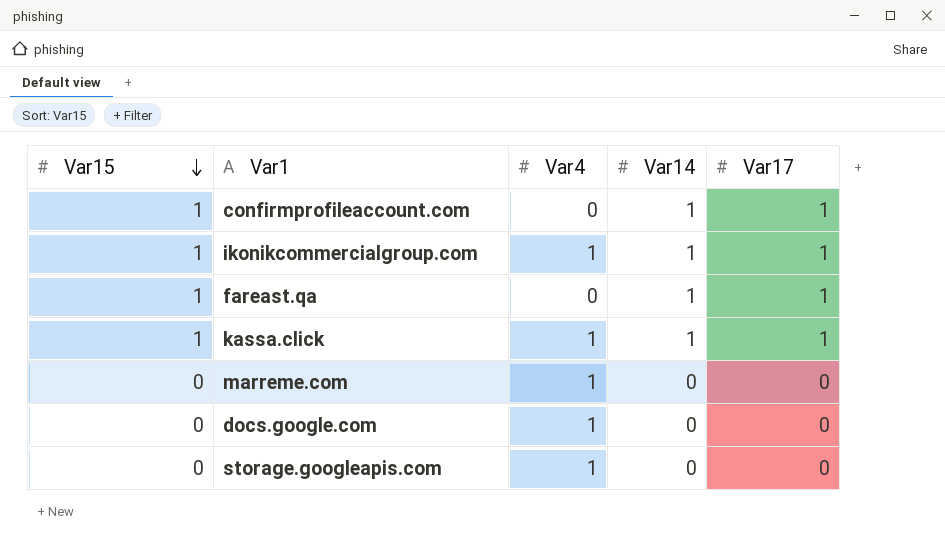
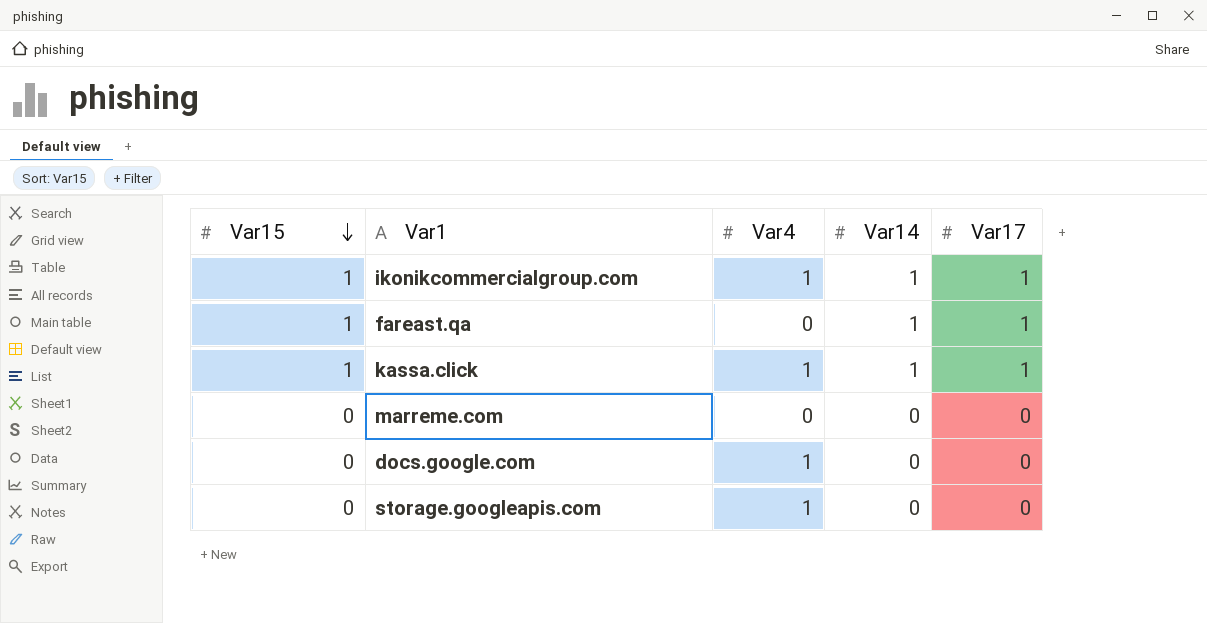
row confirmprofileaccount.com: 1 | 0 | 1 | 1 -> none
marreme.com | Var4: 1 -> 0

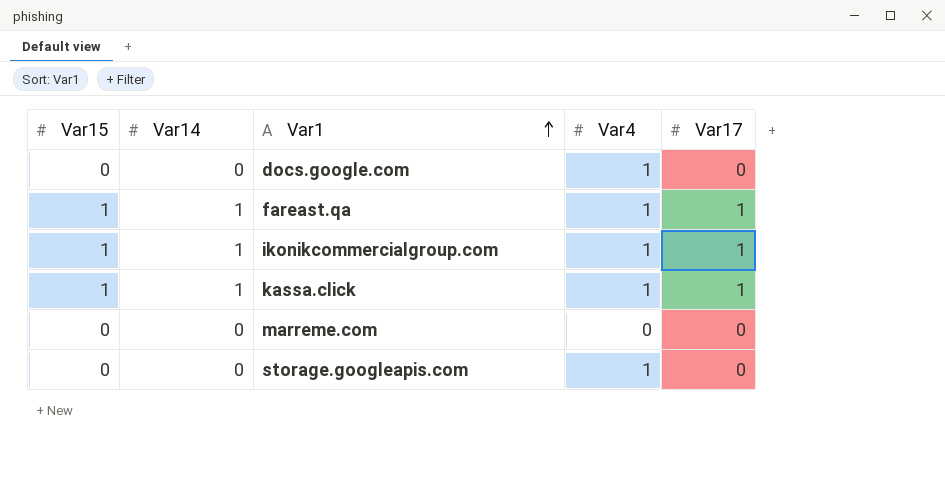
row order: Var15 descending -> Var1 ascending
column Var14 | position: 4 -> 2
fareast.qa | Var4: 0 -> 1

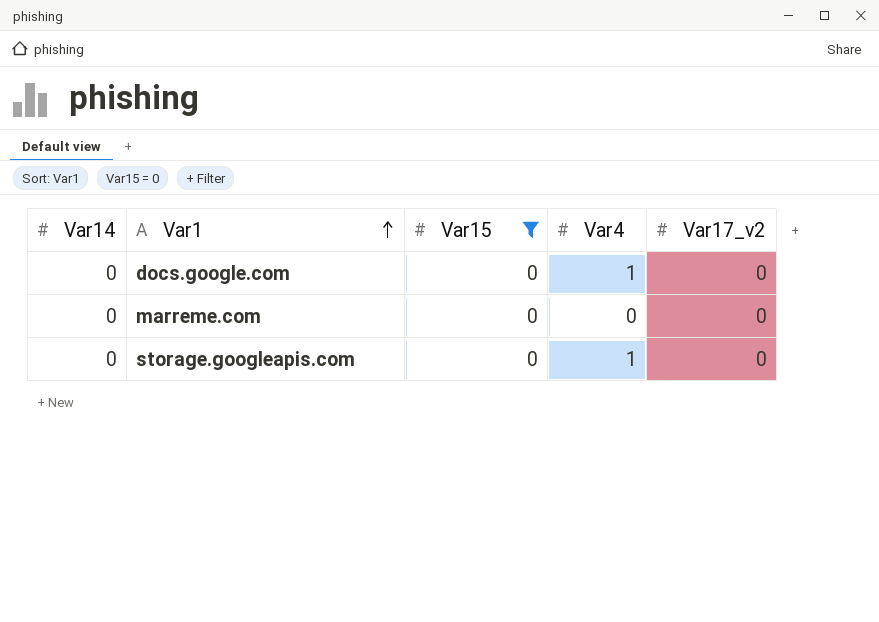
filter: none -> Var15 = 0
column Var15 | position: 1 -> 3
column name: Var17 -> Var17_v2

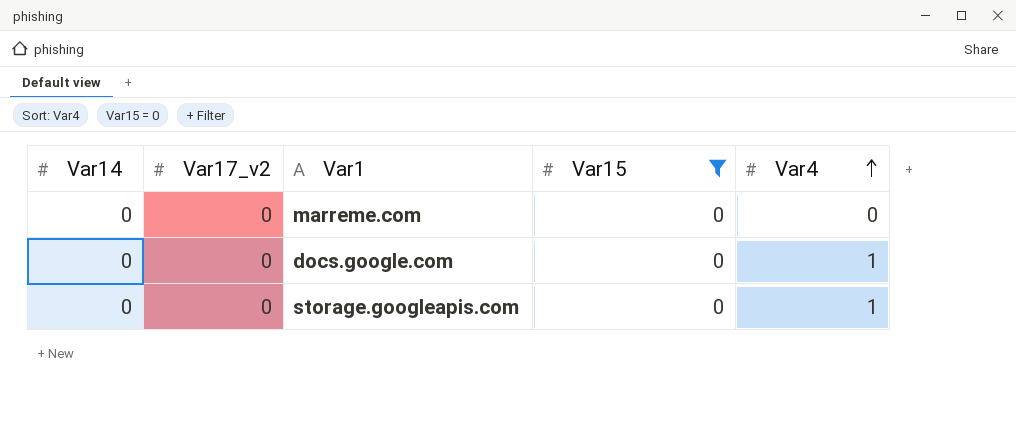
row order: Var1 ascending -> Var4 ascending
column Var17_v2 | position: 5 -> 2

